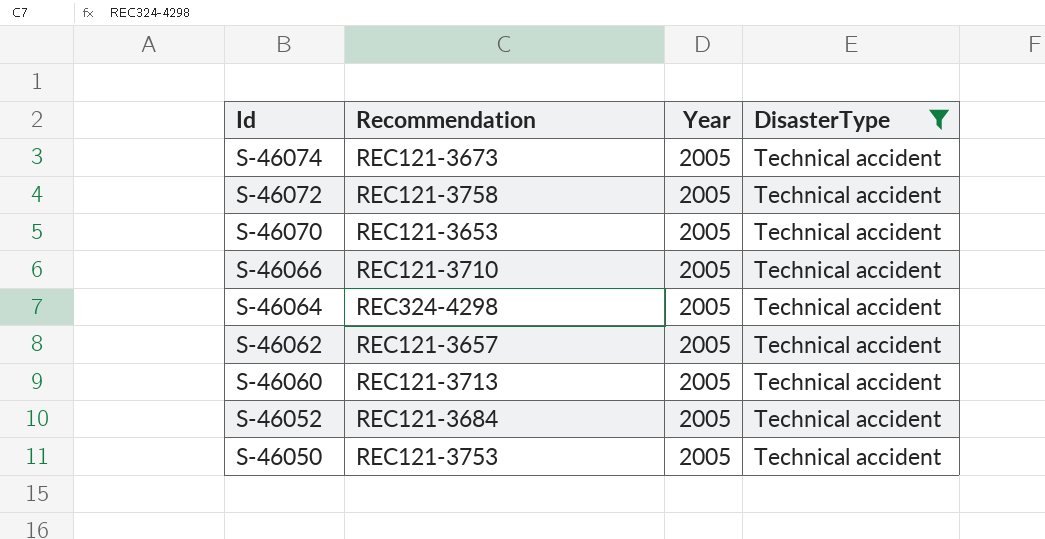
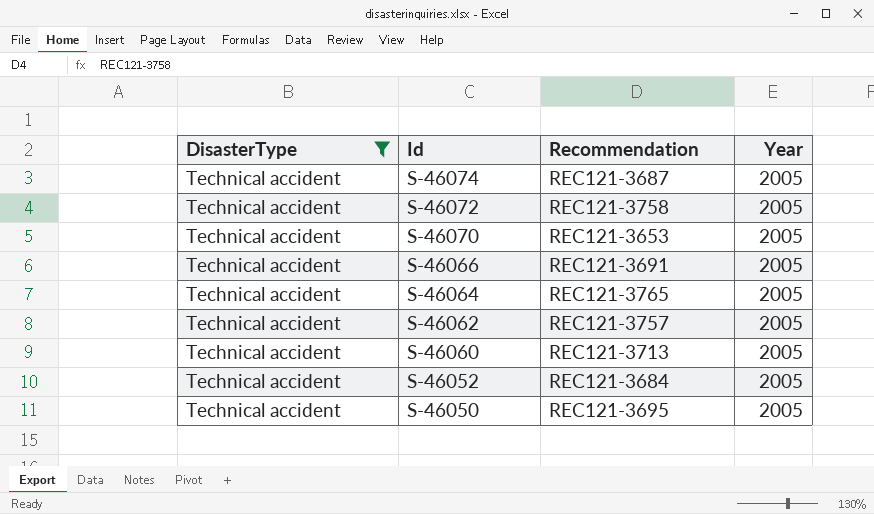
column DisasterType | position: 4 -> 1
S-46074 | Recommendation: REC121-3673 -> REC121-3687
S-46066 | Recommendation: REC121-3710 -> REC121-3691
S-46064 | Recommendation: REC324-4298 -> REC121-3765
S-46062 | Recommendation: REC121-3657 -> REC121-3757
S-46050 | Recommendation: REC121-3753 -> REC121-3695

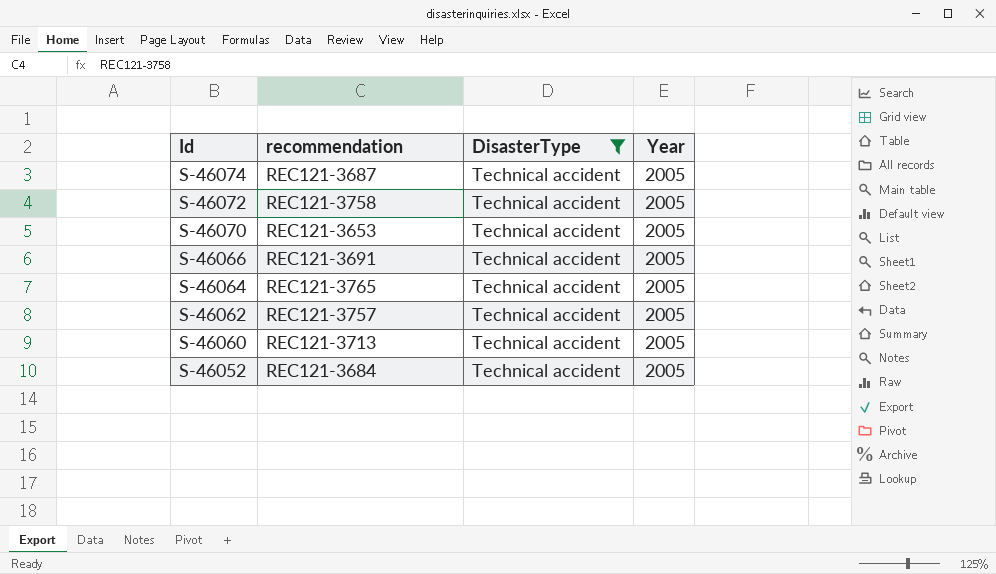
column name: Recommendation -> recommendation
column DisasterType | position: 1 -> 3
row S-46050: Technical accident | REC121-3695 | 2005 -> none

